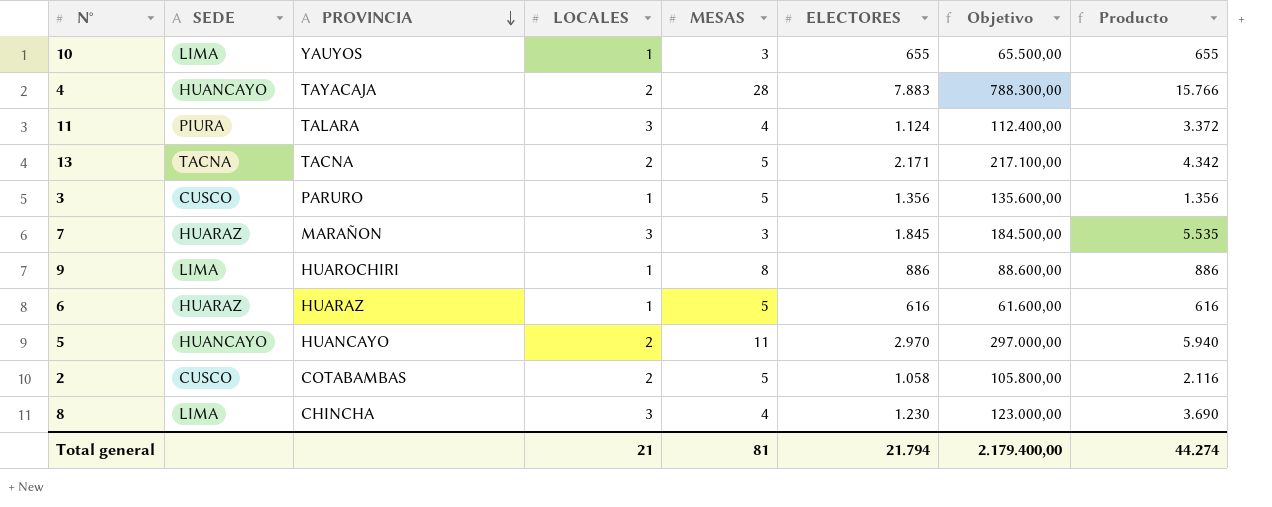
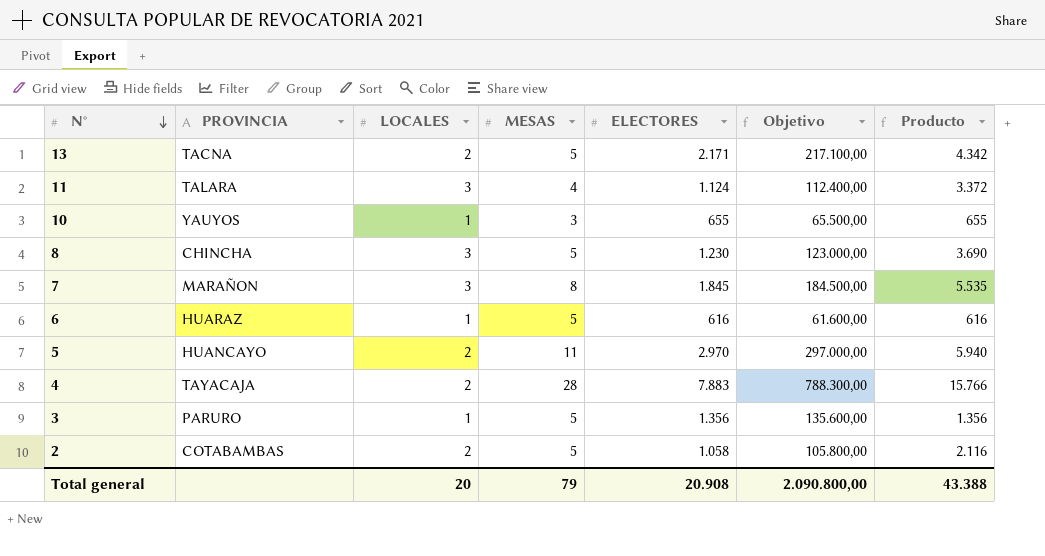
row order: PROVINCIA descending -> N° descending
column SEDE | position: 2 -> none
row 9: LIMA | HUAROCHIRI | 1 | 8 | 886 | 88.600,00 | 886 -> none
8 | MESAS: 4 -> 5
7 | MESAS: 3 -> 8
Total general | LOCALES: 21 -> 20
Total general | MESAS: 81 -> 79
Total general | ELECTORES: 21.794 -> 20.908
Total general | Objetivo: 2.179.400,00 -> 2.090.800,00
Total general | Producto: 44.274 -> 43.388

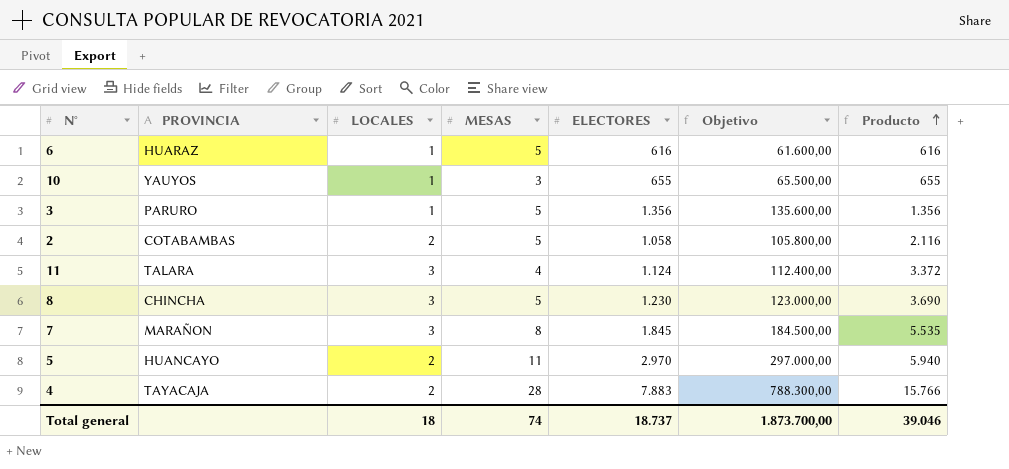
row order: N° descending -> Producto ascending
row 13: TACNA | 2 | 5 | 2.171 | 217.100,00 | 4.342 -> none
Total general | LOCALES: 20 -> 18
Total general | MESAS: 79 -> 74
Total general | ELECTORES: 20.908 -> 18.737
Total general | Objetivo: 2.090.800,00 -> 1.873.700,00
Total general | Producto: 43.388 -> 39.046

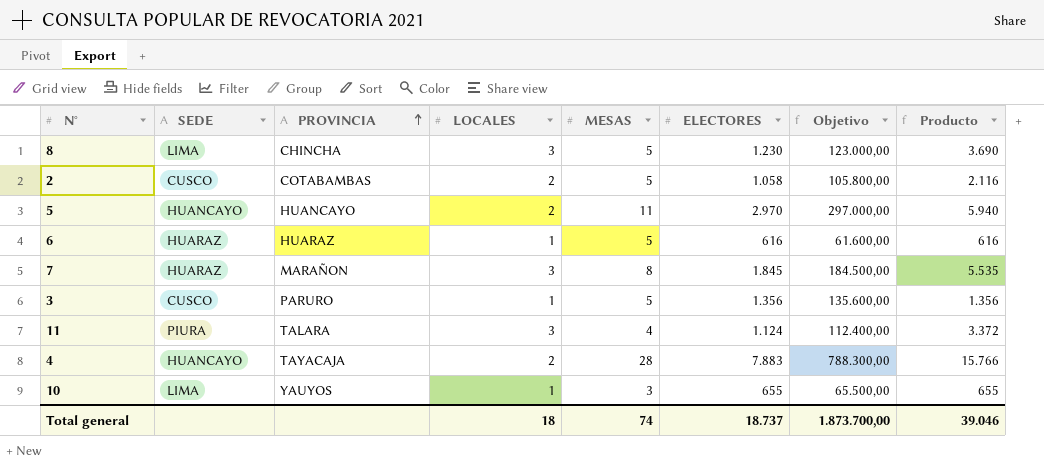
row order: Producto ascending -> PROVINCIA ascending
column SEDE | position: none -> 2

